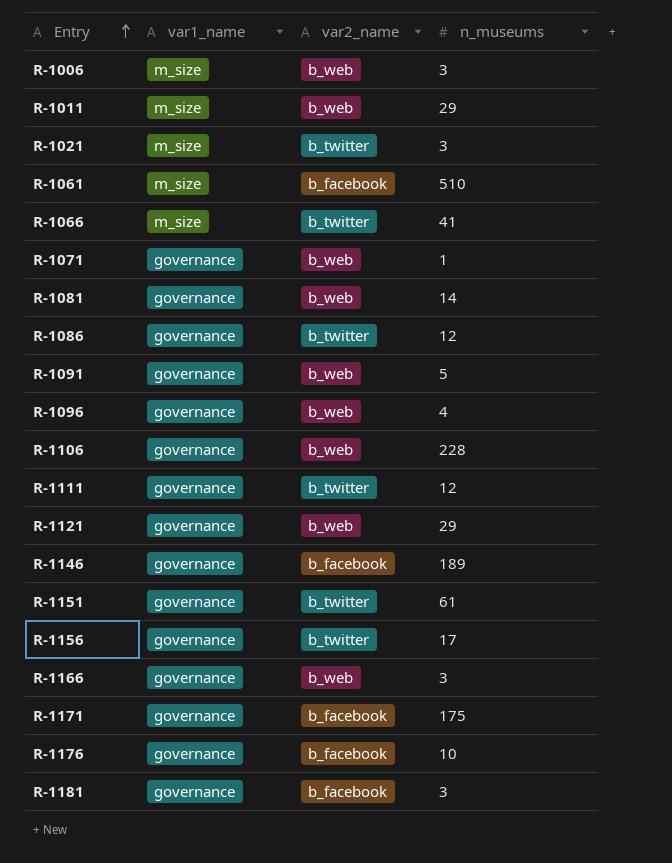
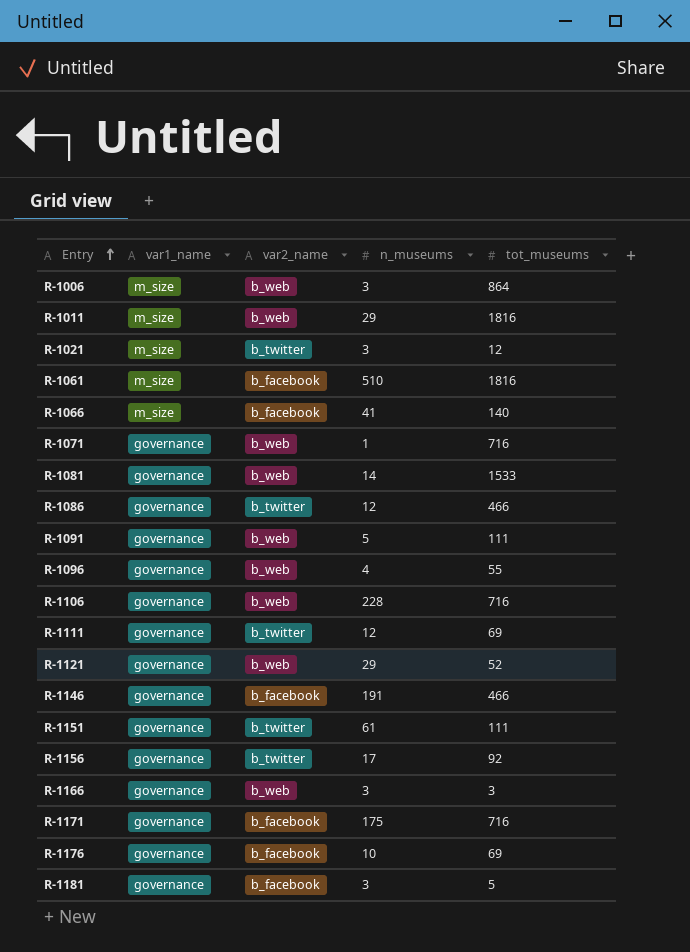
column tot_museums | position: none -> 5
R-1066 | var2_name: b_twitter -> b_facebook
R-1146 | n_museums: 189 -> 191

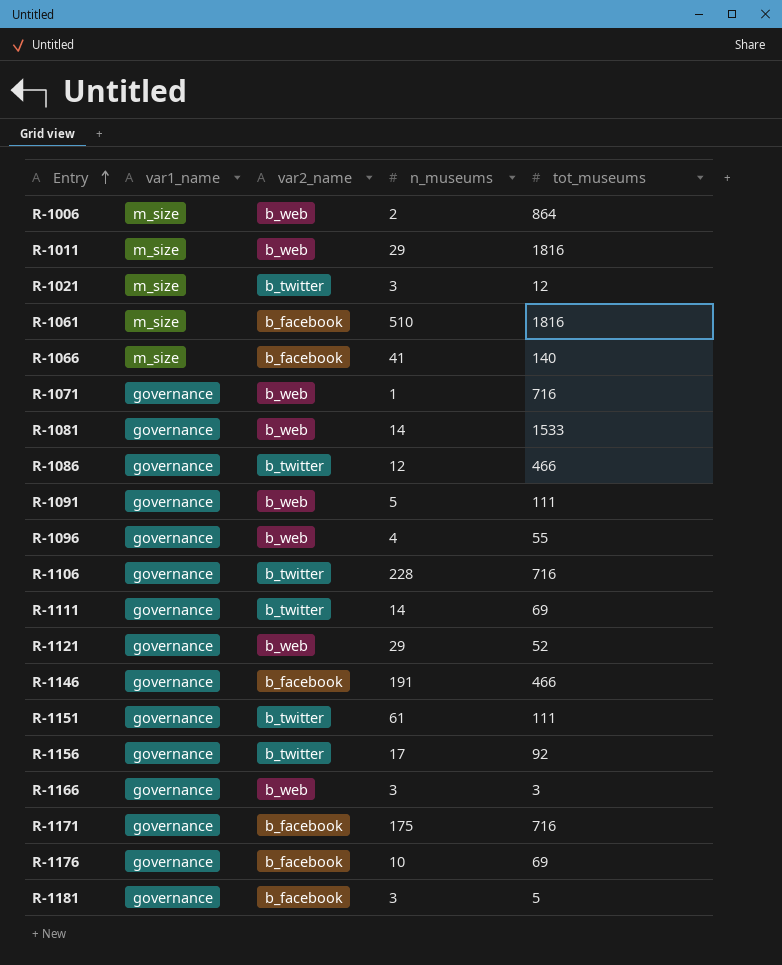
R-1006 | n_museums: 3 -> 2
R-1106 | var2_name: b_web -> b_twitter
R-1111 | n_museums: 12 -> 14

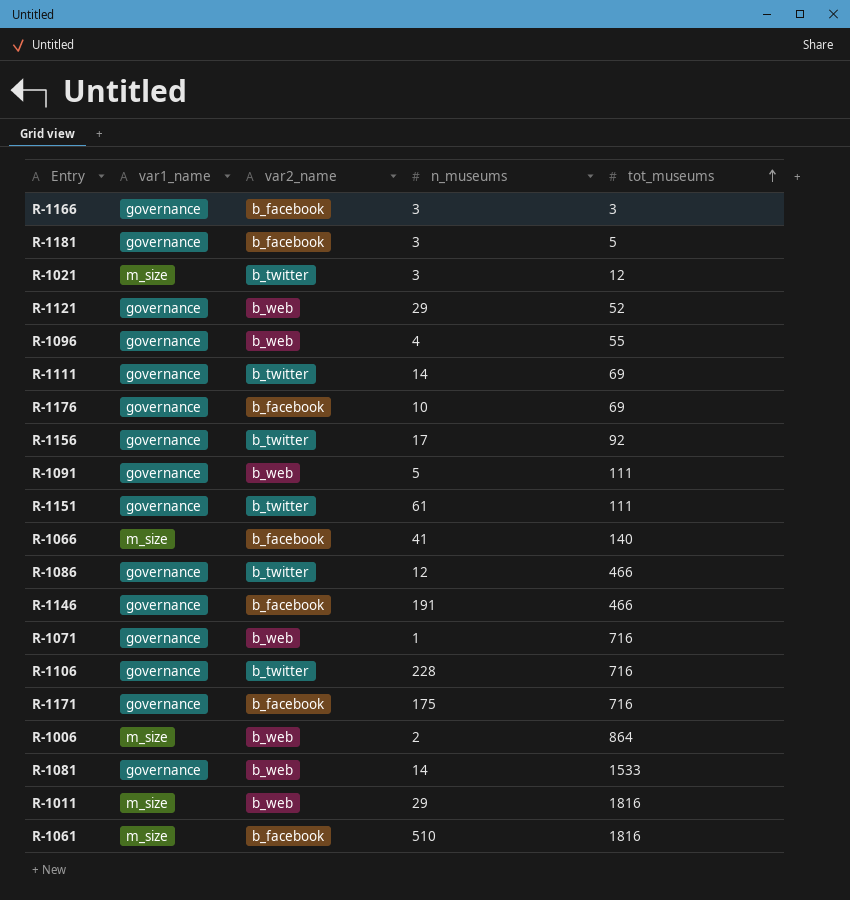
row order: Entry ascending -> tot_museums ascending
R-1166 | var2_name: b_web -> b_facebook

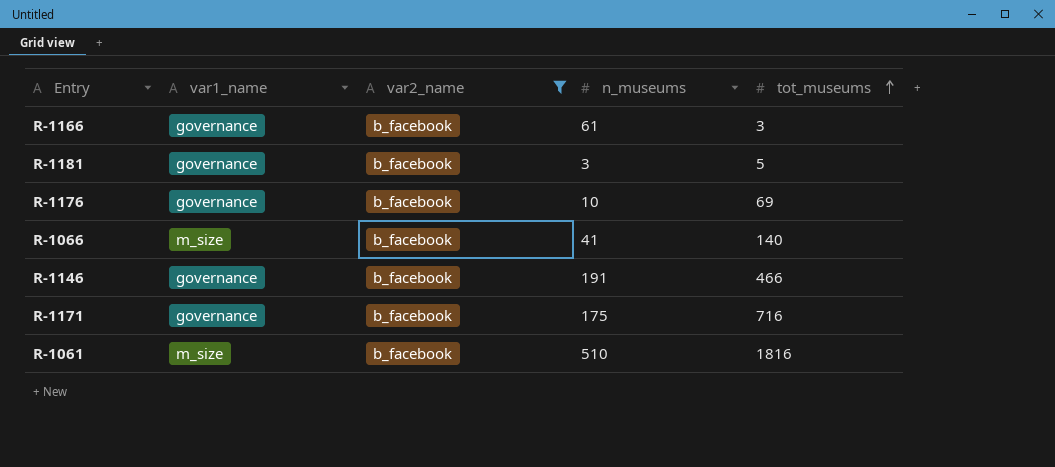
filter: none -> var2_name = b_facebook
R-1166 | n_museums: 3 -> 61

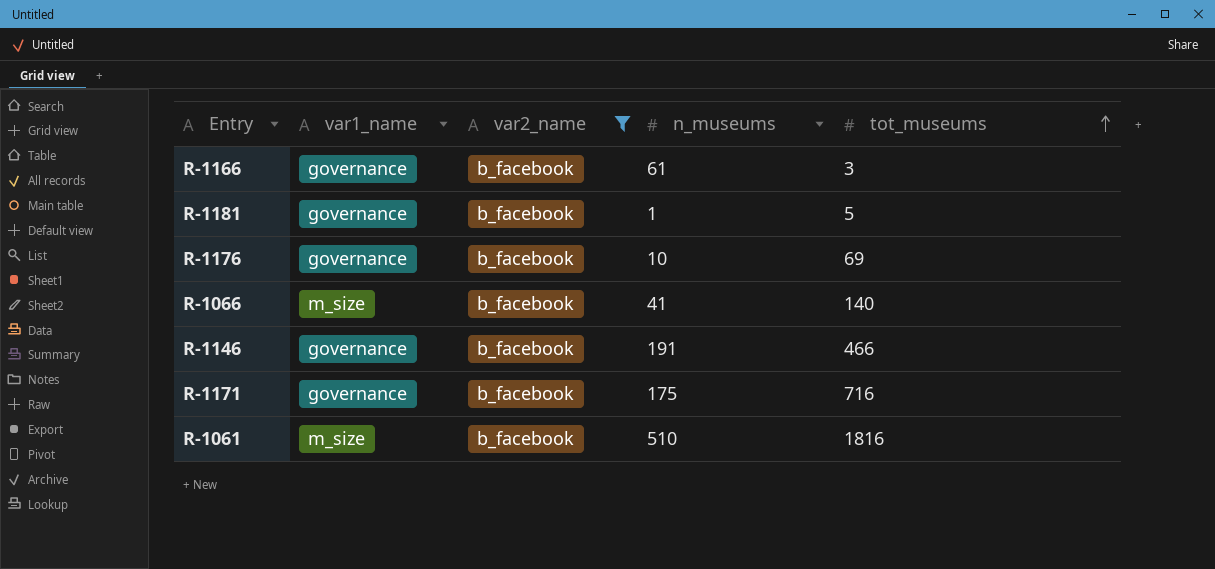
R-1181 | n_museums: 3 -> 1

